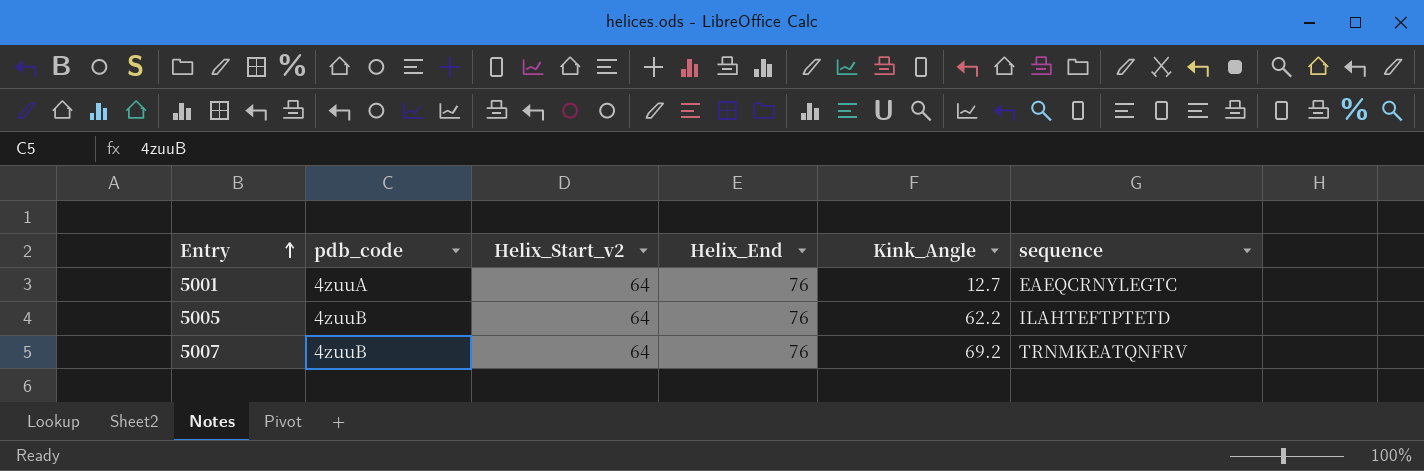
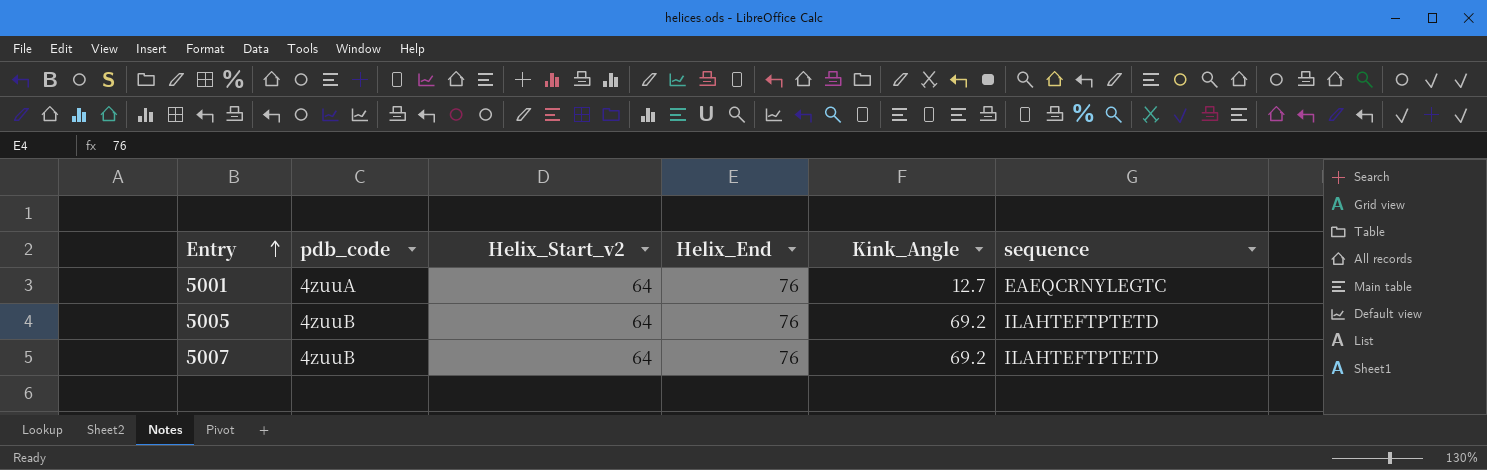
5005 | Kink_Angle: 62.2 -> 69.2
5007 | sequence: TRNMKEATQNFRV -> ILAHTEFTPTETD

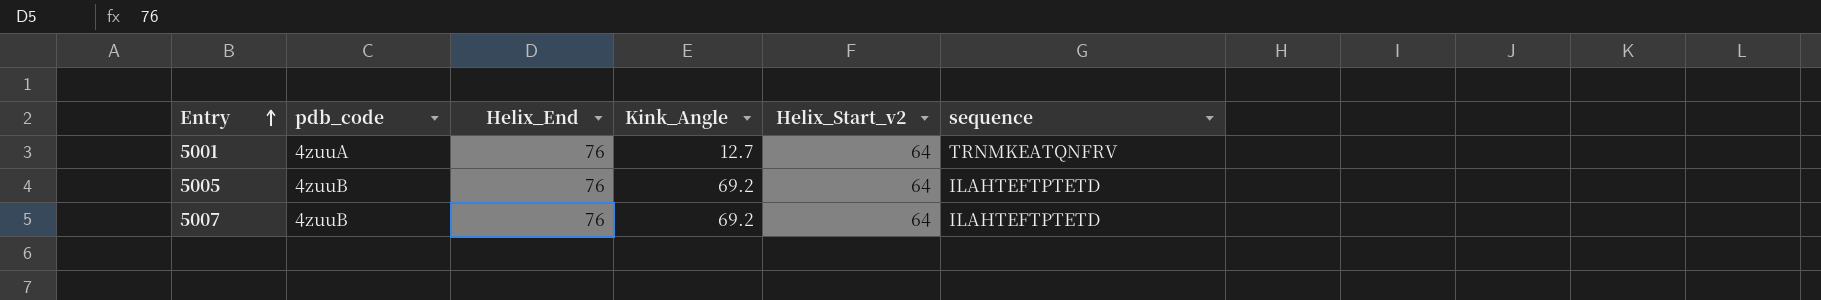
column Helix_Start_v2 | position: 3 -> 5
5001 | sequence: EAEQCRNYLEGTC -> TRNMKEATQNFRV

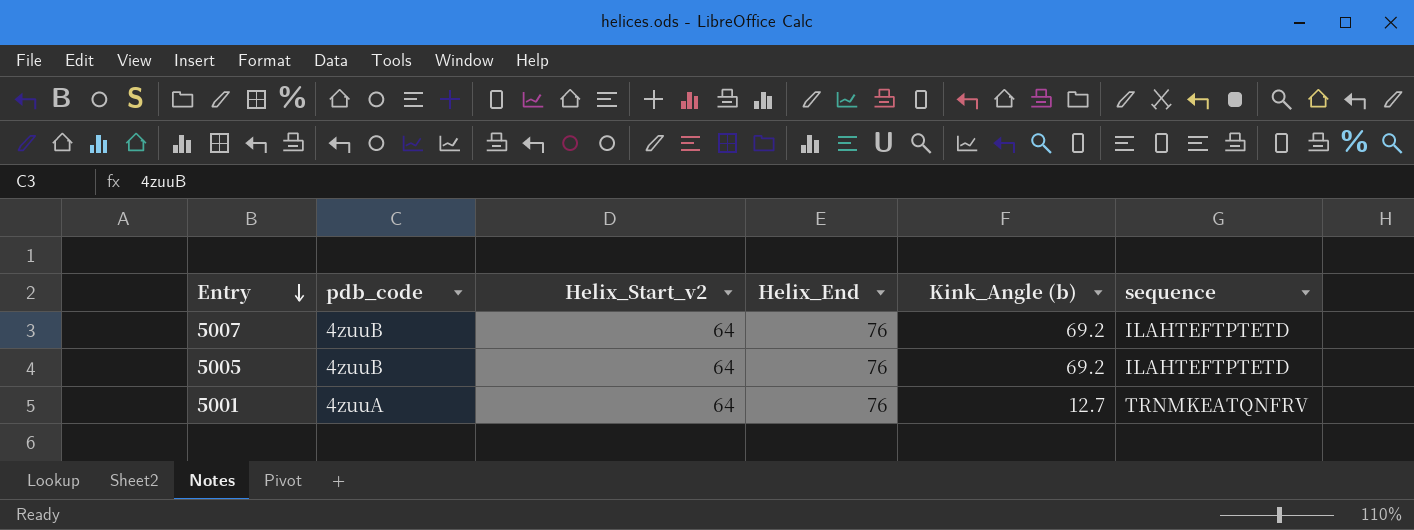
row order: Entry ascending -> Entry descending
column Helix_Start_v2 | position: 5 -> 3
column name: Kink_Angle -> Kink_Angle (b)

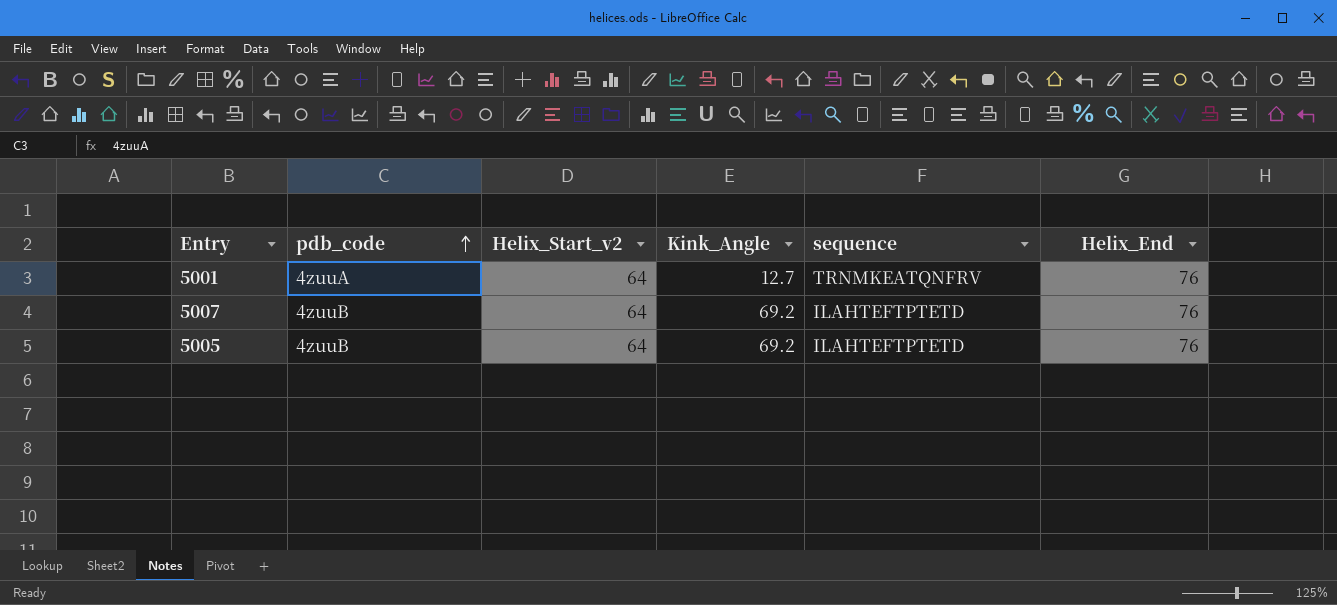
row order: Entry descending -> pdb_code ascending
column name: Kink_Angle (b) -> Kink_Angle
column Helix_End | position: 4 -> 6

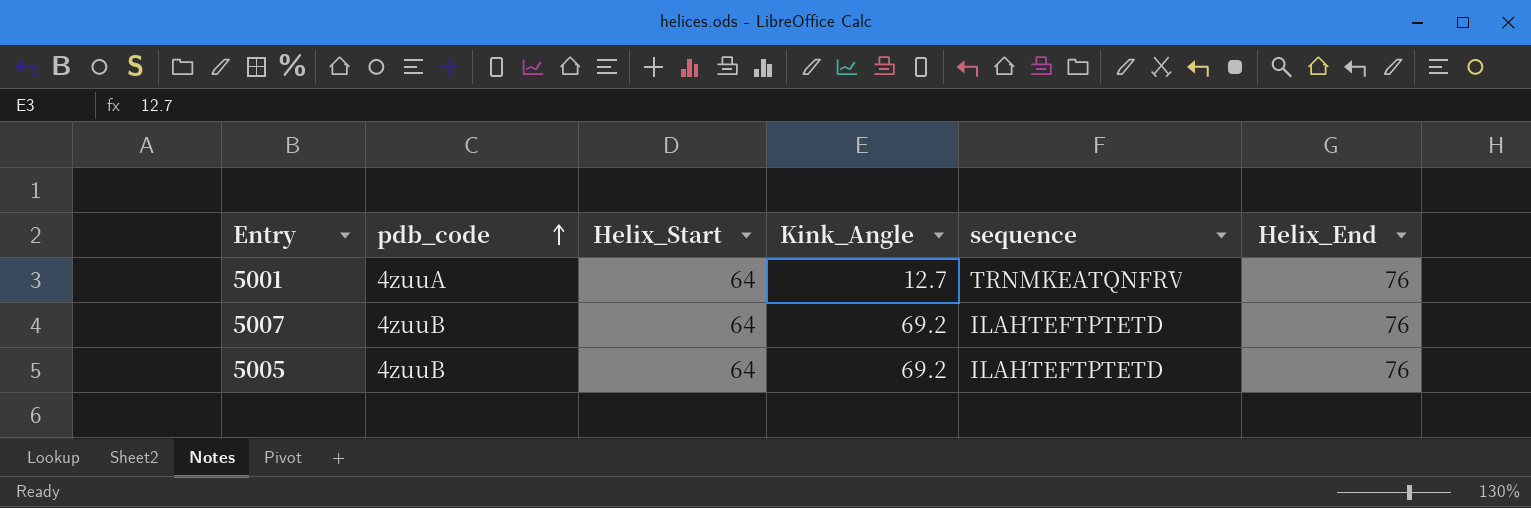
column name: Helix_Start_v2 -> Helix_Start

